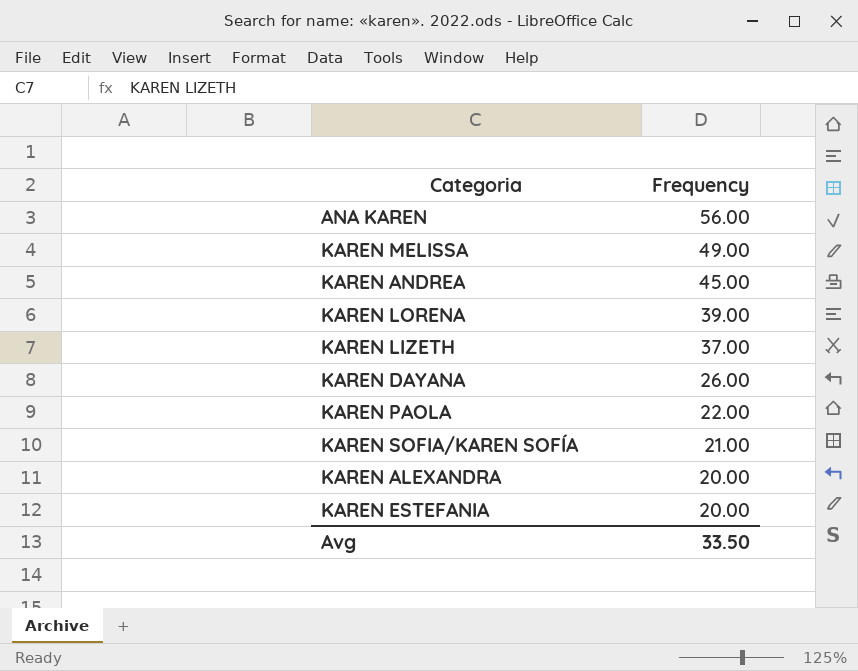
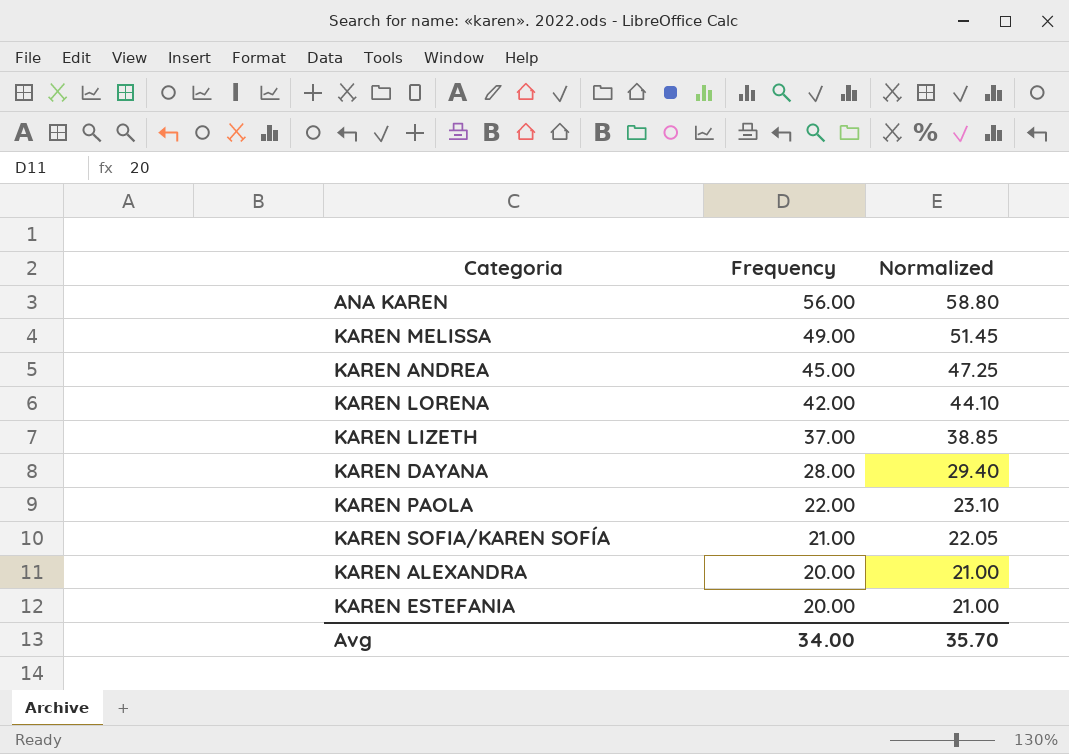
column Normalized | formula: none -> [Frequency] * 1.05
KAREN LORENA | Frequency: 39.00 -> 42.00
KAREN DAYANA | Frequency: 26.00 -> 28.00
Avg | Frequency: 33.50 -> 34.00

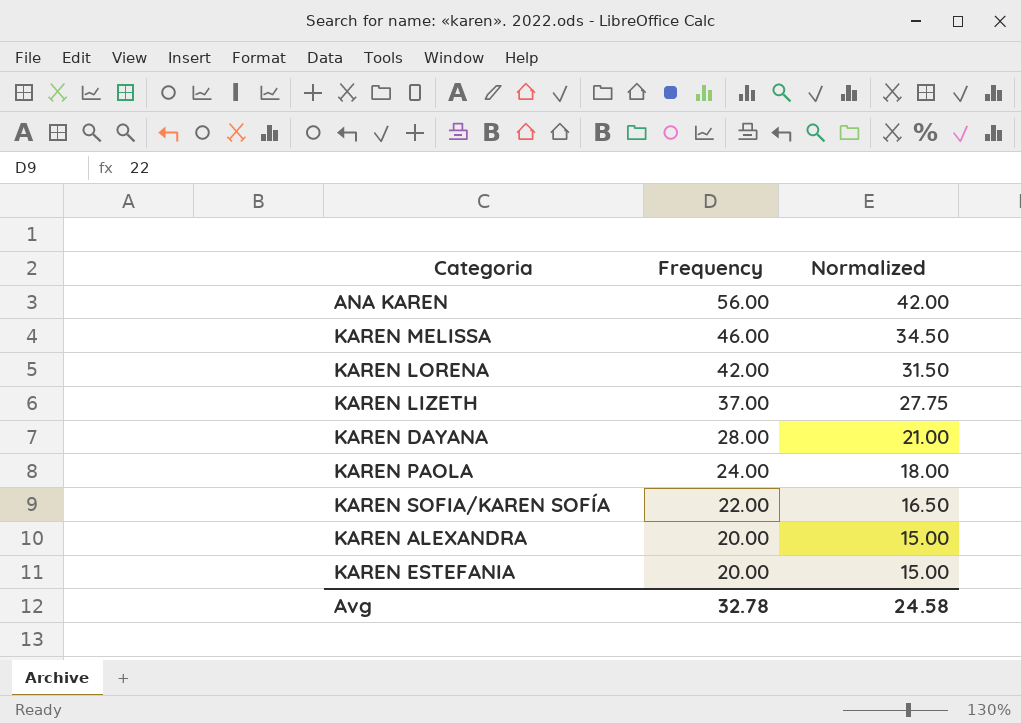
column Normalized | formula: [Frequency] * 1.05 -> [Frequency] * 0.75
row KAREN ANDREA: 45.00 | 47.25 -> none
KAREN MELISSA | Frequency: 49.00 -> 46.00
KAREN PAOLA | Frequency: 22.00 -> 24.00
KAREN SOFIA/KAREN SOFÍA | Frequency: 21.00 -> 22.00
Avg | Frequency: 34.00 -> 32.78
Avg | Normalized: 35.70 -> 24.58

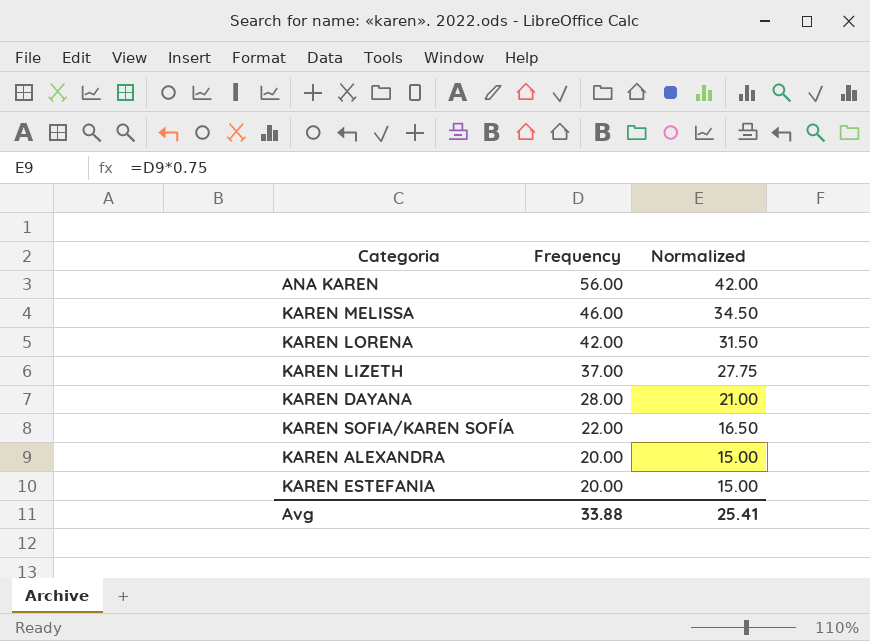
row KAREN PAOLA: 24.00 | 18.00 -> none
Avg | Frequency: 32.78 -> 33.88
Avg | Normalized: 24.58 -> 25.41

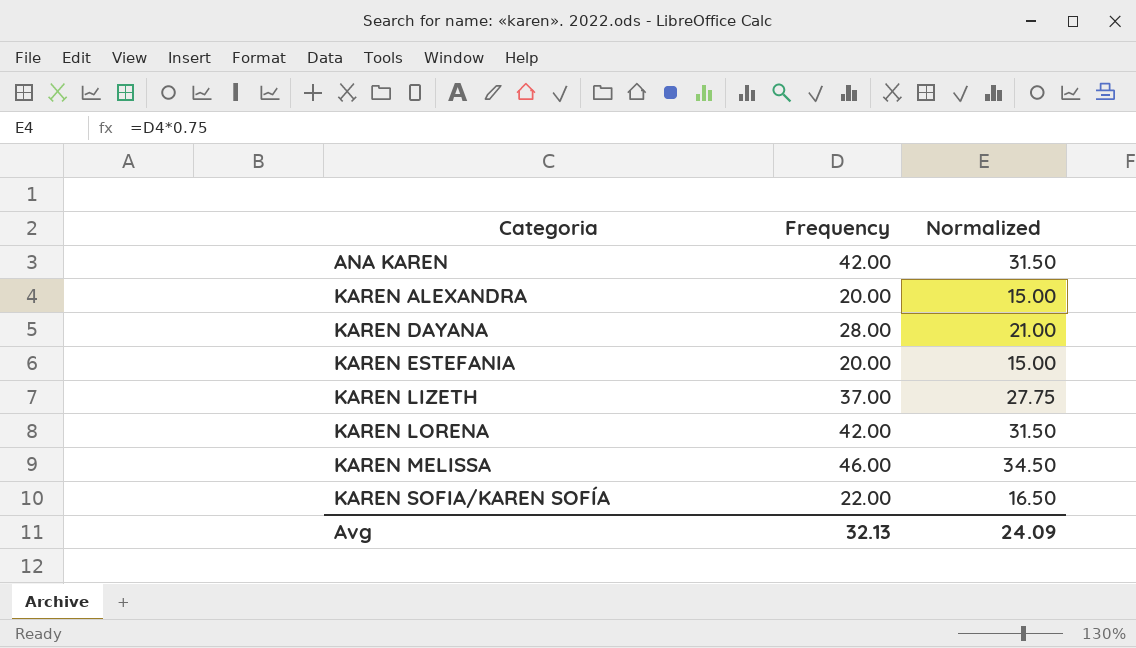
row order: Frequency descending -> Categoria ascending
ANA KAREN | Frequency: 56.00 -> 42.00
ANA KAREN | Normalized: 42.00 -> 31.50
Avg | Frequency: 33.88 -> 32.13
Avg | Normalized: 25.41 -> 24.09

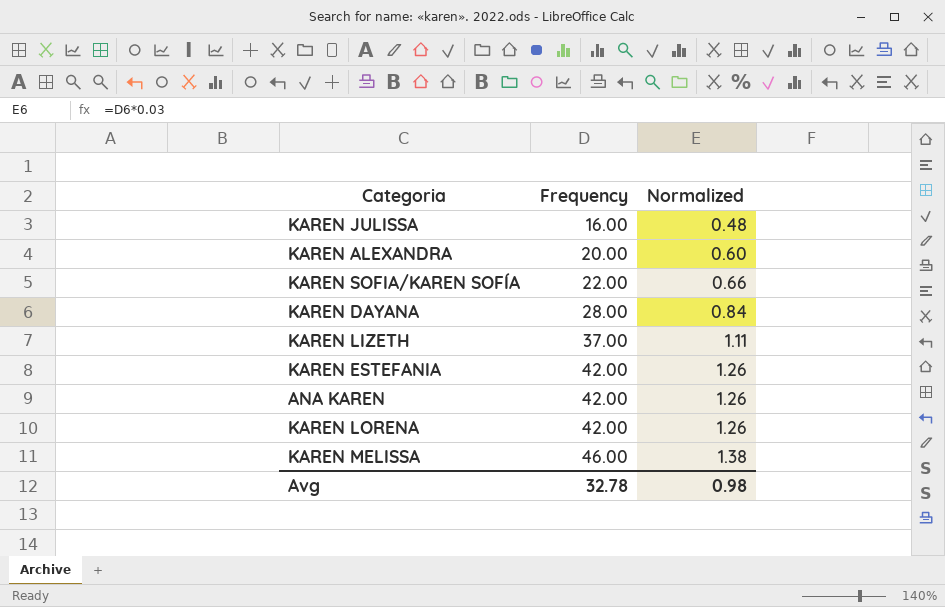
row order: Categoria ascending -> Frequency ascending
column Normalized | formula: [Frequency] * 0.75 -> [Frequency] * 0.03
row KAREN JULISSA: none -> 16.00 | 0.48
KAREN ESTEFANIA | Frequency: 20.00 -> 42.00
Avg | Frequency: 32.13 -> 32.78
Avg | Normalized: 24.09 -> 0.98

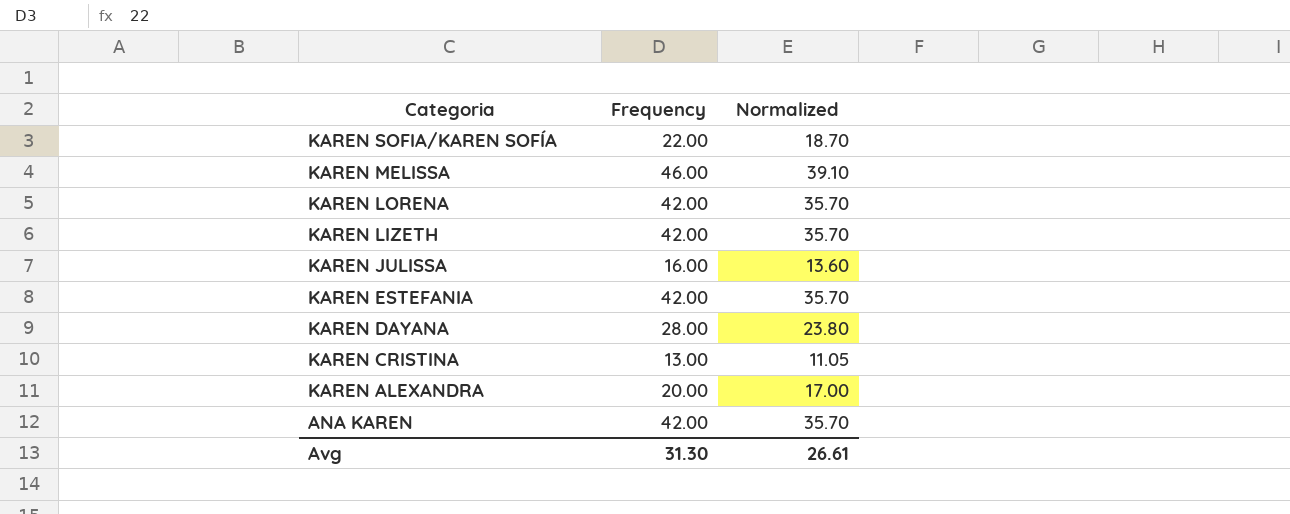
row order: Frequency ascending -> Categoria descending
column Normalized | formula: [Frequency] * 0.03 -> [Frequency] * 0.85
KAREN LIZETH | Frequency: 37.00 -> 42.00
row KAREN CRISTINA: none -> 13.00 | 11.05
Avg | Frequency: 32.78 -> 31.30
Avg | Normalized: 0.98 -> 26.61

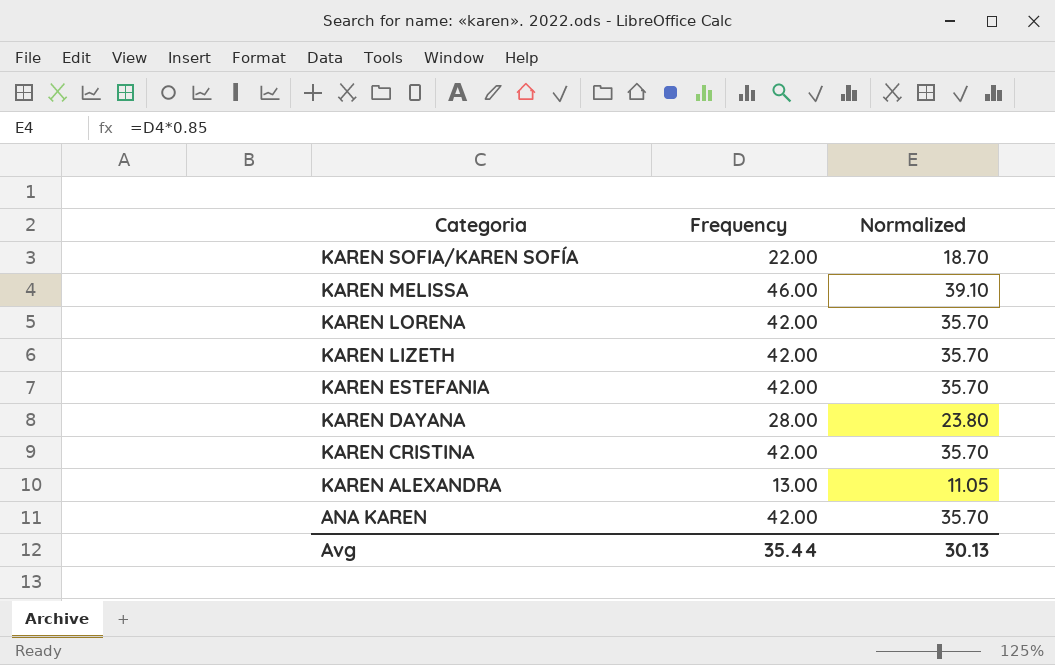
row KAREN JULISSA: 16.00 | 13.60 -> none
KAREN CRISTINA | Frequency: 13.00 -> 42.00
KAREN CRISTINA | Normalized: 11.05 -> 35.70
KAREN ALEXANDRA | Frequency: 20.00 -> 13.00
KAREN ALEXANDRA | Normalized: 17.00 -> 11.05
Avg | Frequency: 31.30 -> 35.44
Avg | Normalized: 26.61 -> 30.13

